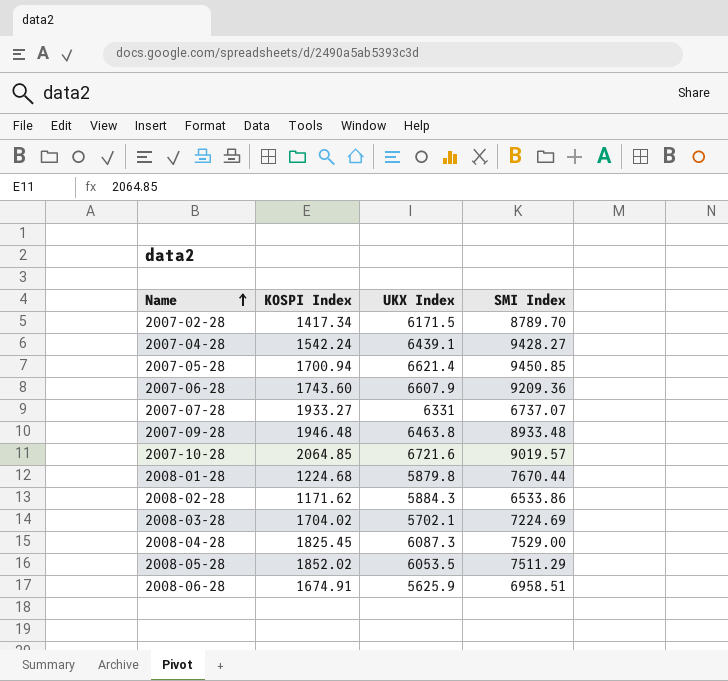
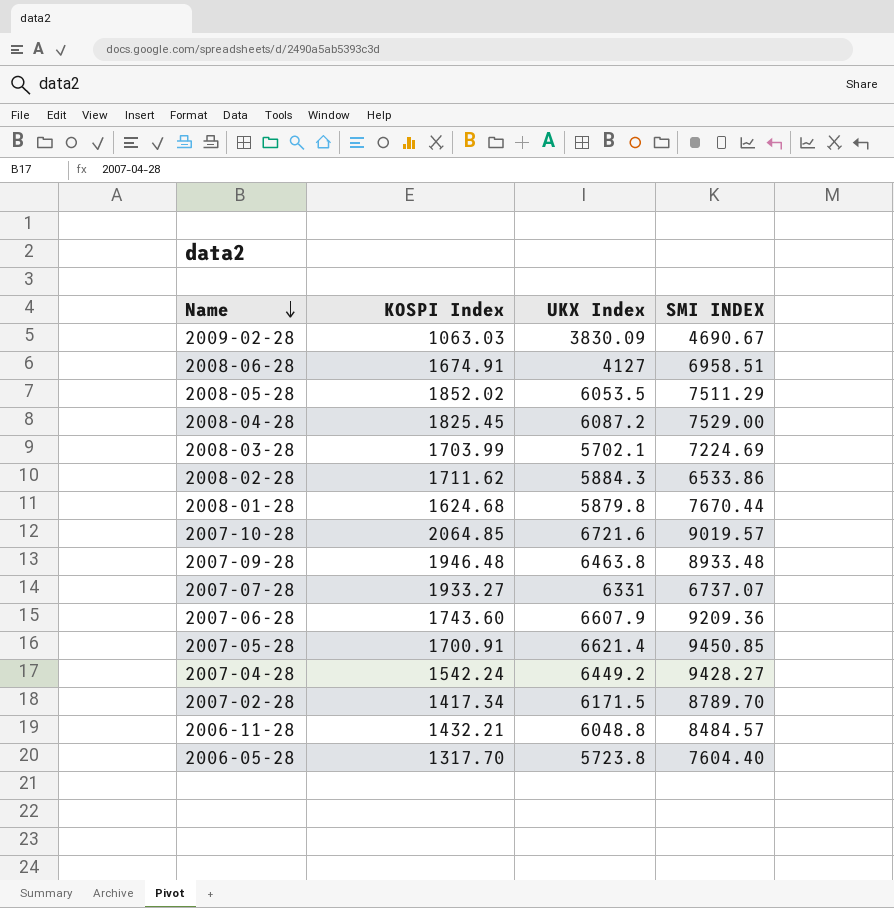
row order: Name ascending -> Name descending
column name: SMI Index -> SMI INDEX
row 2009-02-28: none -> 1063.03 | 3830.09 | 4690.67
2008-06-28 | UKX Index: 5625.9 -> 4127
2008-04-28 | UKX Index: 6087.3 -> 6087.2
2008-03-28 | KOSPI Index: 1704.02 -> 1703.99
2008-02-28 | KOSPI Index: 1171.62 -> 1711.62
2008-01-28 | KOSPI Index: 1224.68 -> 1624.68
2007-05-28 | KOSPI Index: 1700.94 -> 1700.91
2007-04-28 | UKX Index: 6439.1 -> 6449.2
row 2006-11-28: none -> 1432.21 | 6048.8 | 8484.57
row 2006-05-28: none -> 1317.70 | 5723.8 | 7604.40

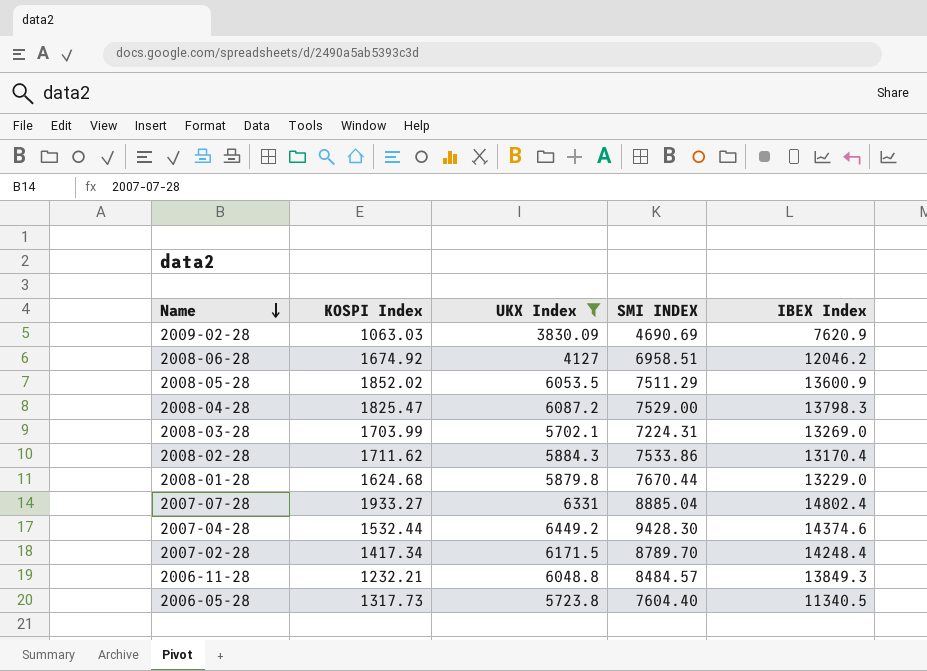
filter: none -> UKX Index <= 6449.2
column IBEX Index | position: none -> 5
2009-02-28 | SMI INDEX: 4690.67 -> 4690.69
2008-06-28 | KOSPI Index: 1674.91 -> 1674.92
2008-04-28 | KOSPI Index: 1825.45 -> 1825.47
2008-03-28 | SMI INDEX: 7224.69 -> 7224.31
2008-02-28 | SMI INDEX: 6533.86 -> 7533.86
2007-07-28 | SMI INDEX: 6737.07 -> 8885.04
2007-04-28 | KOSPI Index: 1542.24 -> 1532.44
2007-04-28 | SMI INDEX: 9428.27 -> 9428.30
2006-11-28 | KOSPI Index: 1432.21 -> 1232.21
2006-05-28 | KOSPI Index: 1317.70 -> 1317.73

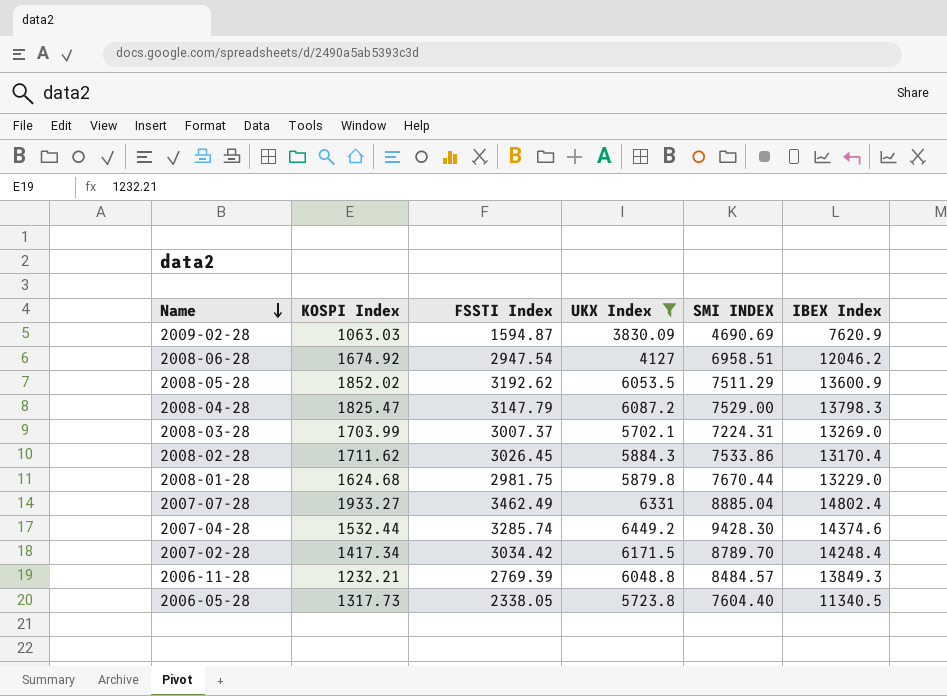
column FSSTI Index | position: none -> 3

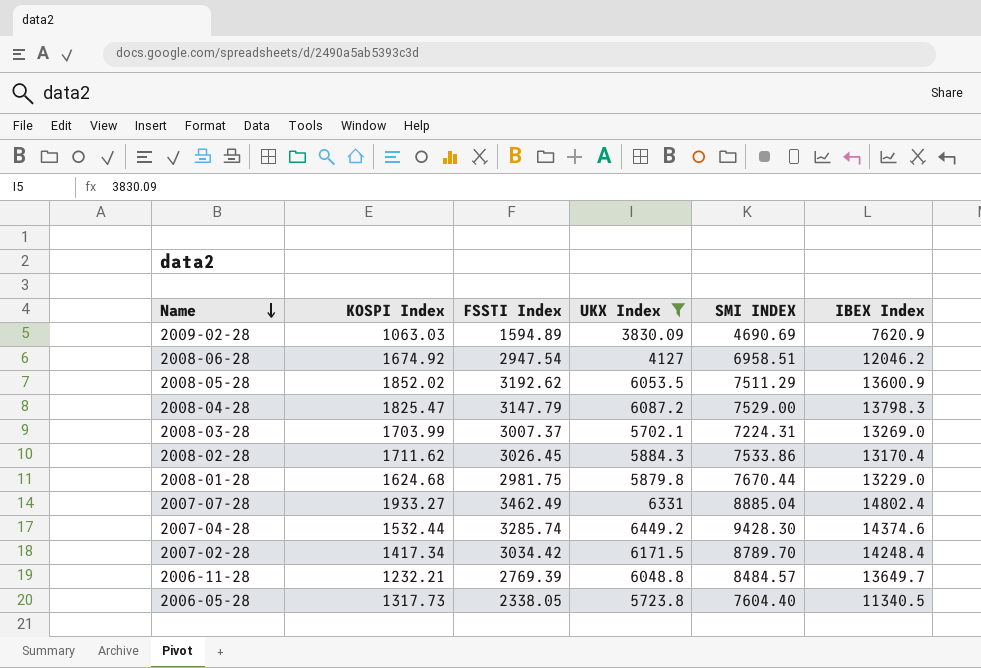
2009-02-28 | FSSTI Index: 1594.87 -> 1594.89
2006-11-28 | IBEX Index: 13849.3 -> 13649.7

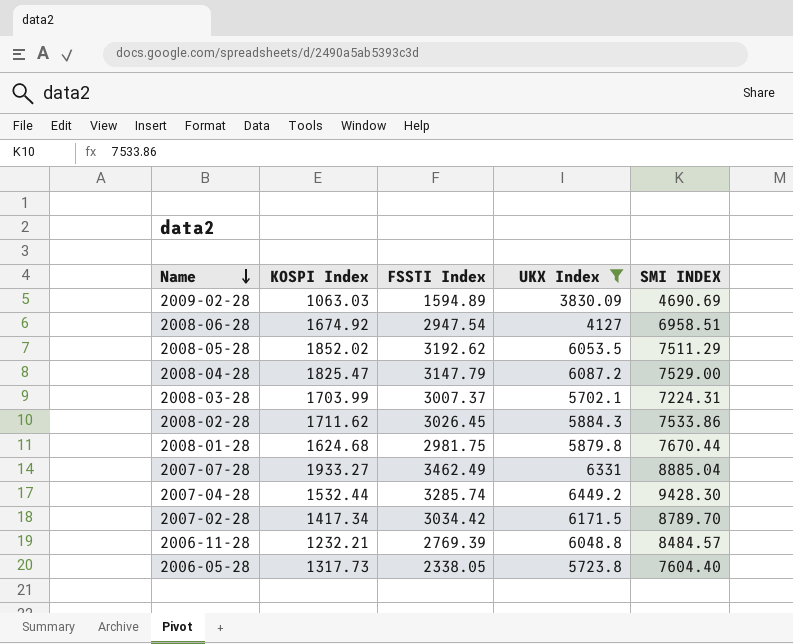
column IBEX Index | position: 6 -> none

